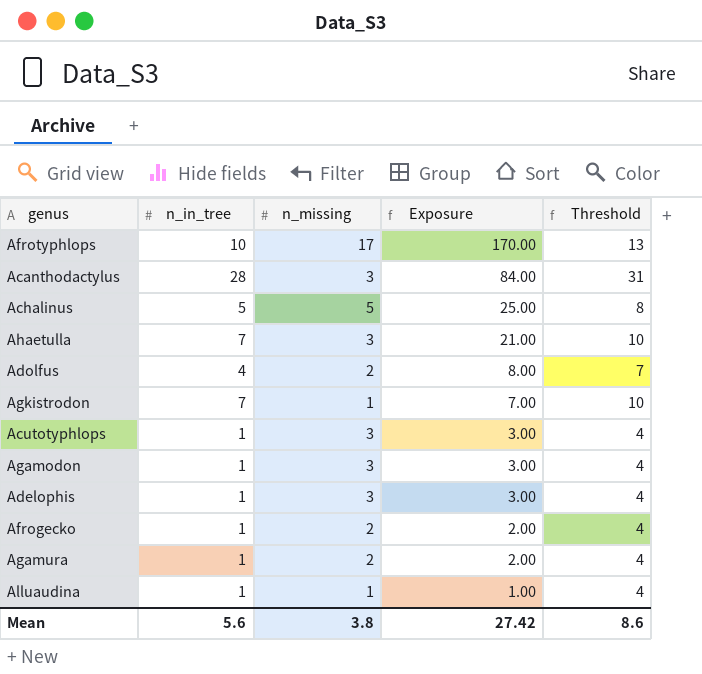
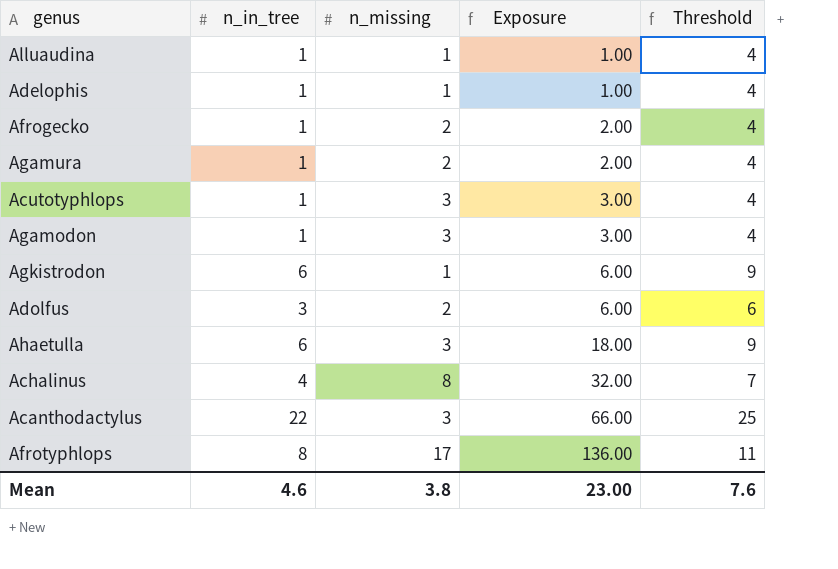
row order: Exposure descending -> Exposure ascending
Adelophis | n_missing: 3 -> 1
Adelophis | Exposure: 3.00 -> 1.00
Agkistrodon | n_in_tree: 7 -> 6
Agkistrodon | Exposure: 7.00 -> 6.00
Agkistrodon | Threshold: 10 -> 9
Adolfus | n_in_tree: 4 -> 3
Adolfus | Exposure: 8.00 -> 6.00
Adolfus | Threshold: 7 -> 6
Ahaetulla | n_in_tree: 7 -> 6
Ahaetulla | Exposure: 21.00 -> 18.00
Ahaetulla | Threshold: 10 -> 9
Achalinus | n_in_tree: 5 -> 4
Achalinus | n_missing: 5 -> 8
Achalinus | Exposure: 25.00 -> 32.00
Achalinus | Threshold: 8 -> 7
Acanthodactylus | n_in_tree: 28 -> 22
Acanthodactylus | Exposure: 84.00 -> 66.00
Acanthodactylus | Threshold: 31 -> 25
Afrotyphlops | n_in_tree: 10 -> 8
Afrotyphlops | Exposure: 170.00 -> 136.00
Afrotyphlops | Threshold: 13 -> 11
Mean | n_in_tree: 5.6 -> 4.6
Mean | Exposure: 27.42 -> 23.00
Mean | Threshold: 8.6 -> 7.6

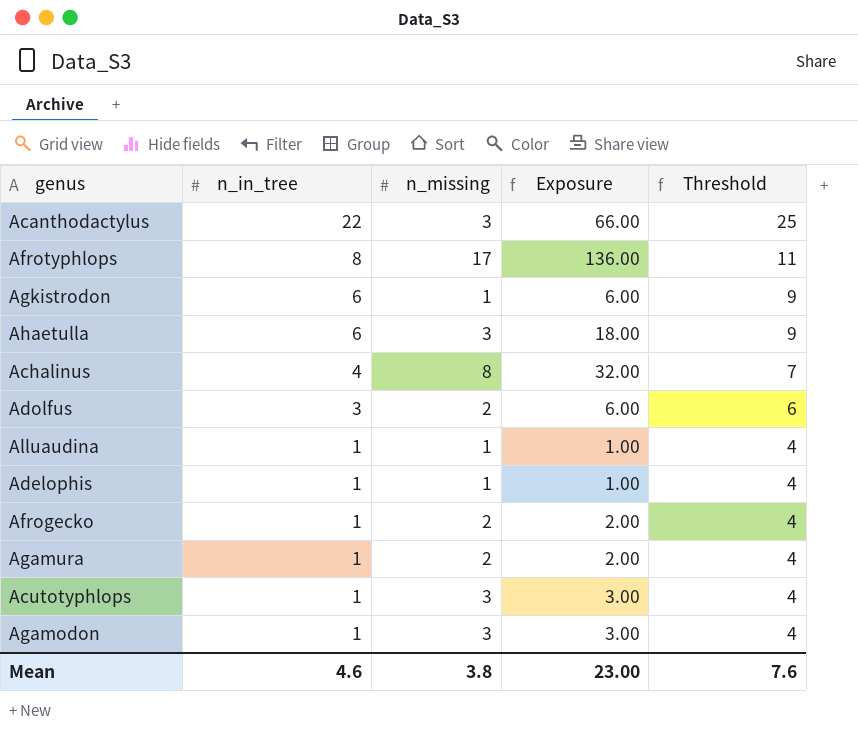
row order: Exposure ascending -> n_in_tree descending

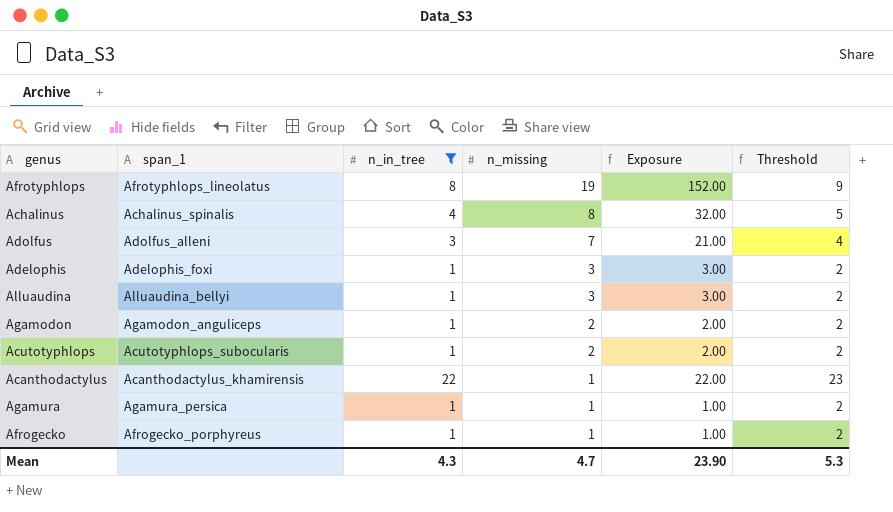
filter: none -> n_in_tree != 6
row order: n_in_tree descending -> n_missing descending
column span_1 | position: none -> 2
column Threshold | formula: [n_in_tree] + 3 -> [n_in_tree] + 1
Afrotyphlops | n_missing: 17 -> 19
Afrotyphlops | Exposure: 136.00 -> 152.00
Adolfus | n_missing: 2 -> 7
Adolfus | Exposure: 6.00 -> 21.00
Adelophis | n_missing: 1 -> 3
Adelophis | Exposure: 1.00 -> 3.00
Alluaudina | n_missing: 1 -> 3
Alluaudina | Exposure: 1.00 -> 3.00
Agamodon | n_missing: 3 -> 2
Agamodon | Exposure: 3.00 -> 2.00
Acutotyphlops | n_missing: 3 -> 2
Acutotyphlops | Exposure: 3.00 -> 2.00
Acanthodactylus | n_missing: 3 -> 1
Acanthodactylus | Exposure: 66.00 -> 22.00
Agamura | n_missing: 2 -> 1
Agamura | Exposure: 2.00 -> 1.00
Afrogecko | n_missing: 2 -> 1
Afrogecko | Exposure: 2.00 -> 1.00
Mean | n_in_tree: 4.6 -> 4.3
Mean | n_missing: 3.8 -> 4.7
Mean | Exposure: 23.00 -> 23.90
Mean | Threshold: 7.6 -> 5.3

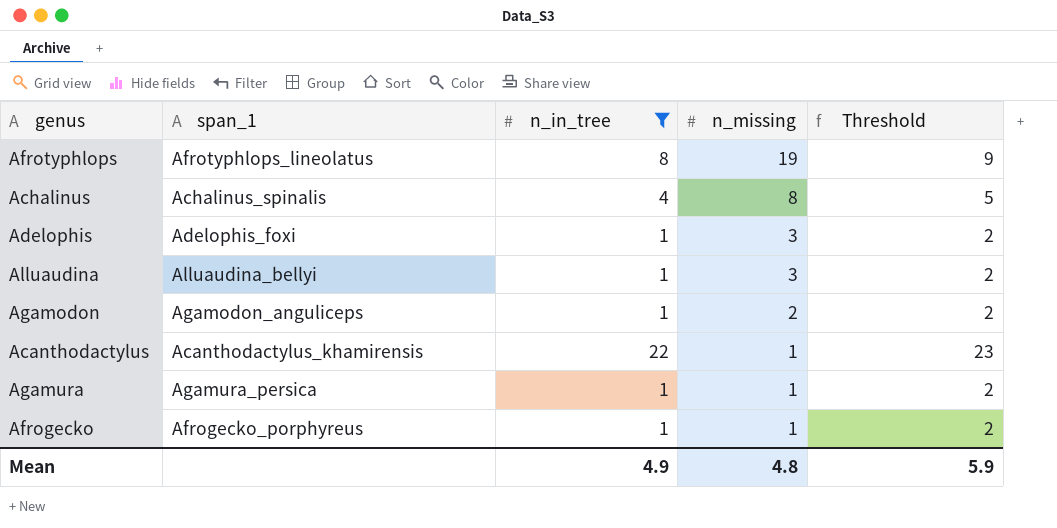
column Exposure | formula: [n_in_tree] * [n_missing] -> none
row Adolfus: Adolfus_alleni | 3 | 7 | 21.00 | 4 -> none
row Acutotyphlops: Acutotyphlops_subocularis | 1 | 2 | 2.00 | 2 -> none
Mean | n_in_tree: 4.3 -> 4.9
Mean | n_missing: 4.7 -> 4.8
Mean | Threshold: 5.3 -> 5.9

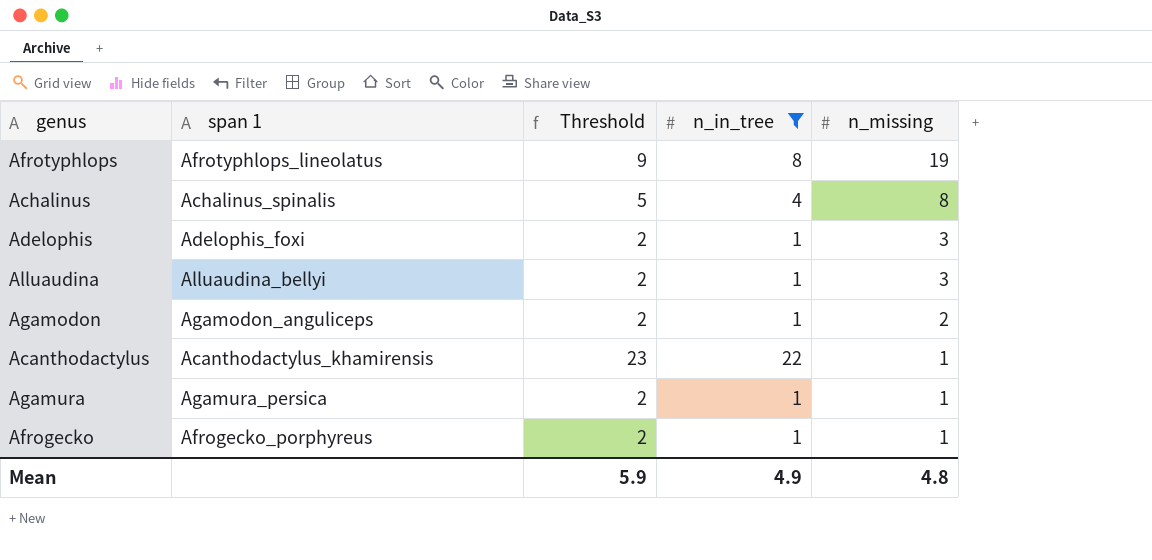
column name: span_1 -> span 1
column Threshold | position: 5 -> 3

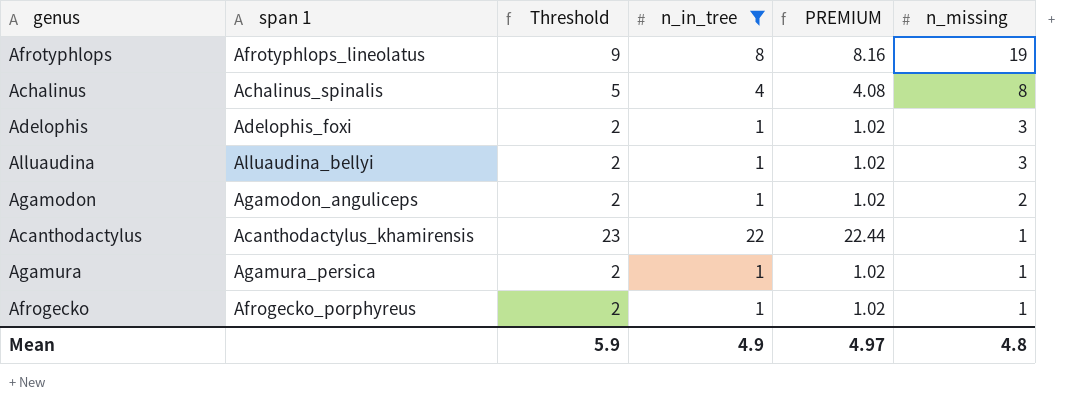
column PREMIUM | formula: none -> [n_in_tree] * 1.02

